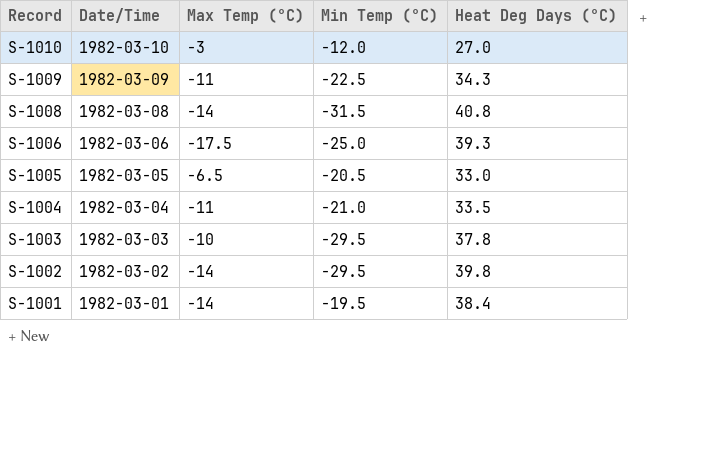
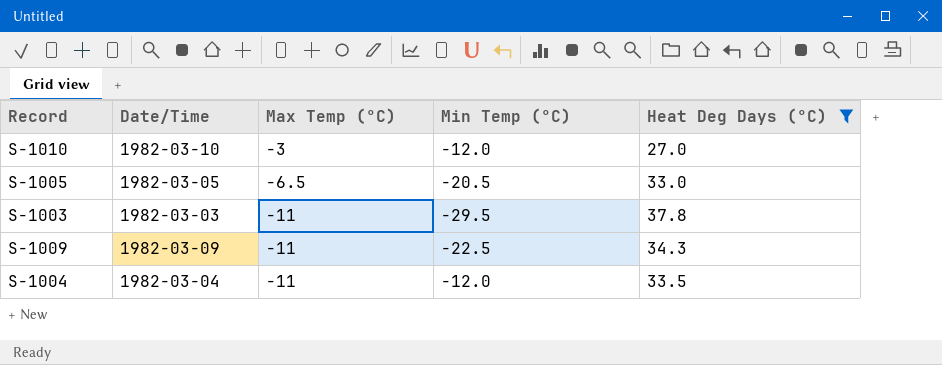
filter: none -> Heat Deg Days (°C) <= 37.8
row order: Record descending -> Max Temp (°C) descending
S-1003 | Max Temp (°C): -10 -> -11
S-1004 | Min Temp (°C): -21.0 -> -12.0

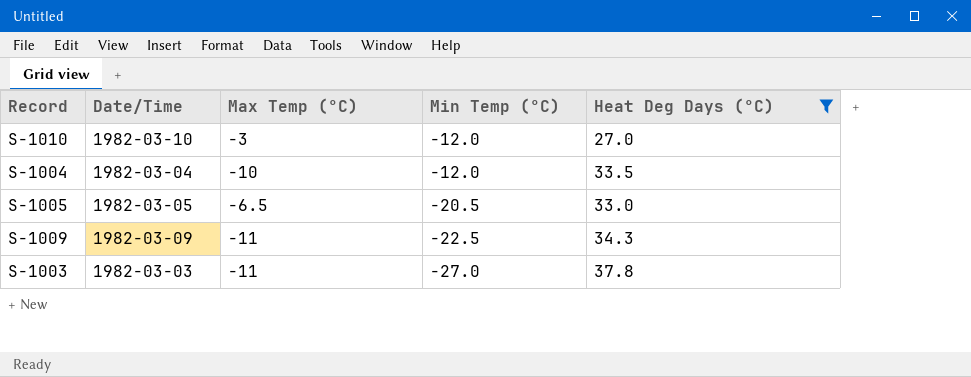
row order: Max Temp (°C) descending -> Min Temp (°C) descending
S-1004 | Max Temp (°C): -11 -> -10
S-1003 | Min Temp (°C): -29.5 -> -27.0

